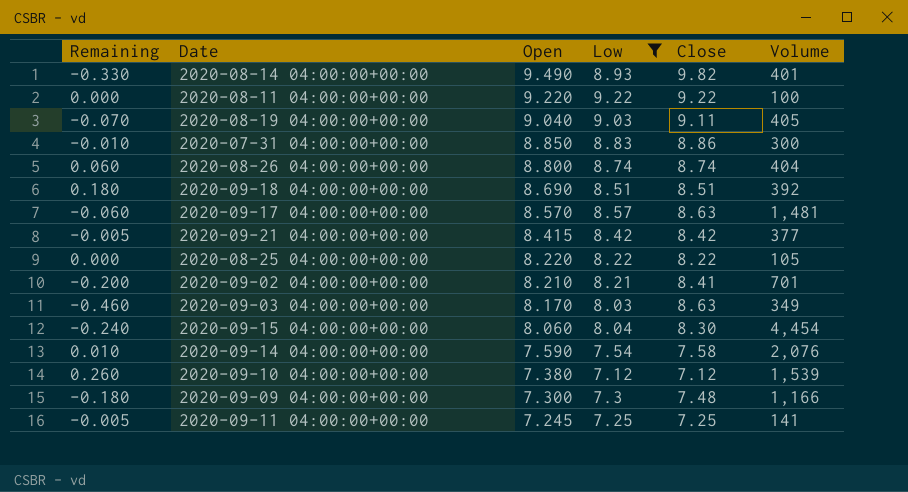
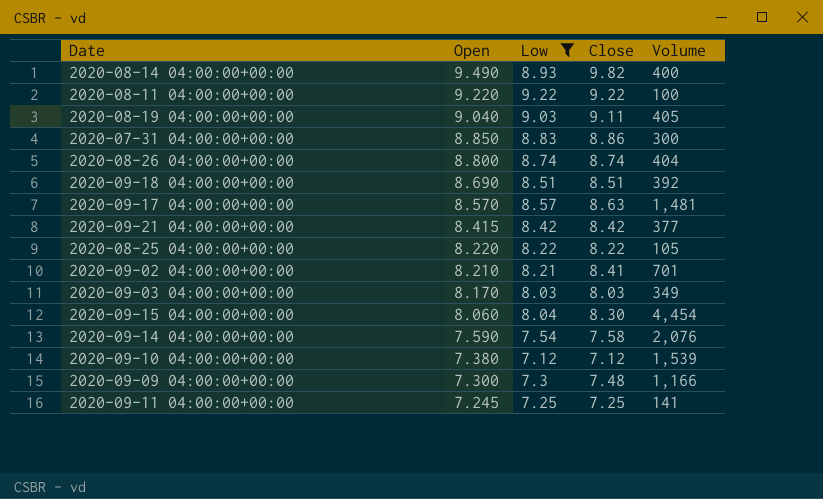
column Remaining | formula: [Open] - [Close] -> none
2020-08-14 04:00:00+00:00 | Volume: 401 -> 400
2020-09-03 04:00:00+00:00 | Close: 8.63 -> 8.03

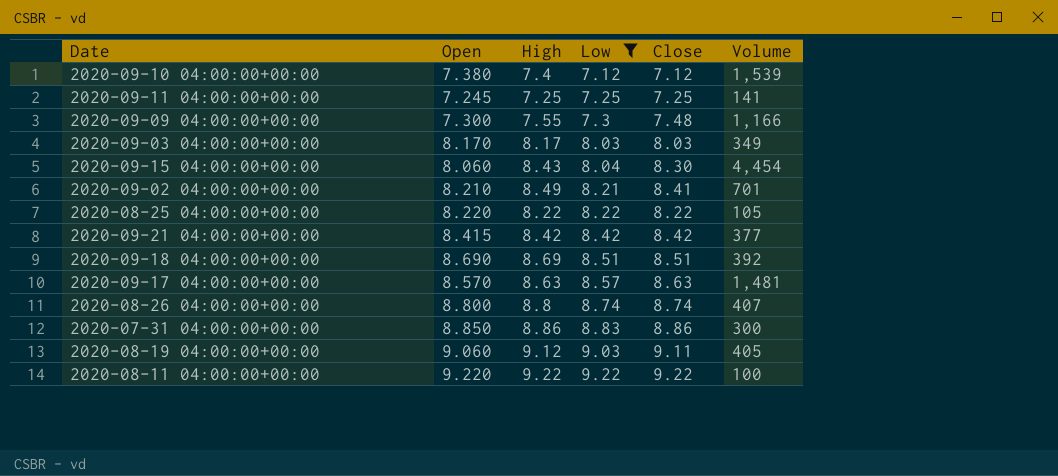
row order: Open descending -> Low ascending
column High | position: none -> 3
row 2020-08-14 04:00:00+00:00: 9.490 | 8.93 | 9.82 | 400 -> none
row 2020-09-14 04:00:00+00:00: 7.590 | 7.54 | 7.58 | 2,076 -> none
2020-08-26 04:00:00+00:00 | Volume: 404 -> 407
2020-08-19 04:00:00+00:00 | Open: 9.040 -> 9.060

